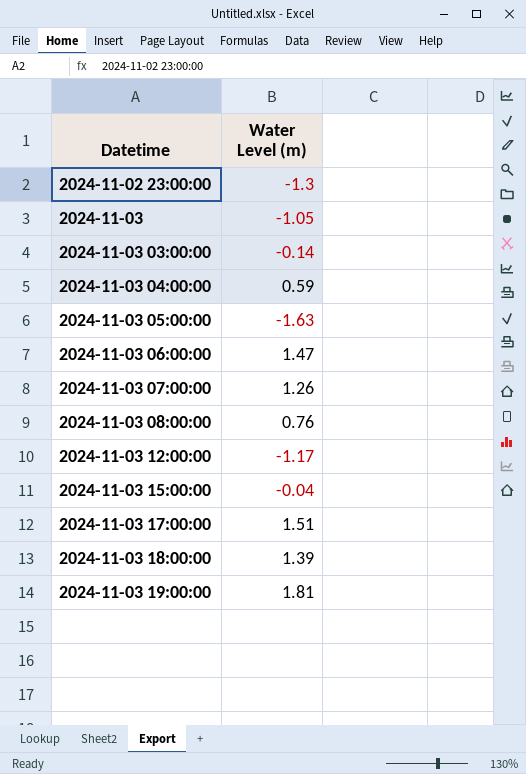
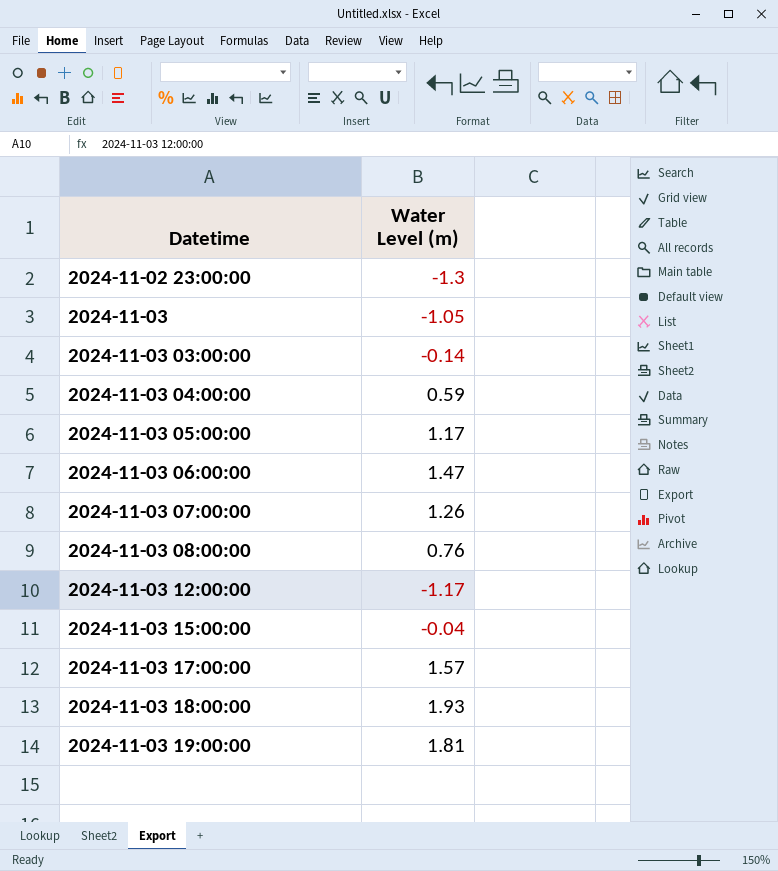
2024-11-03 05:00:00 | Water Level (m): -1.63 -> 1.17
2024-11-03 17:00:00 | Water Level (m): 1.51 -> 1.57
2024-11-03 18:00:00 | Water Level (m): 1.39 -> 1.93

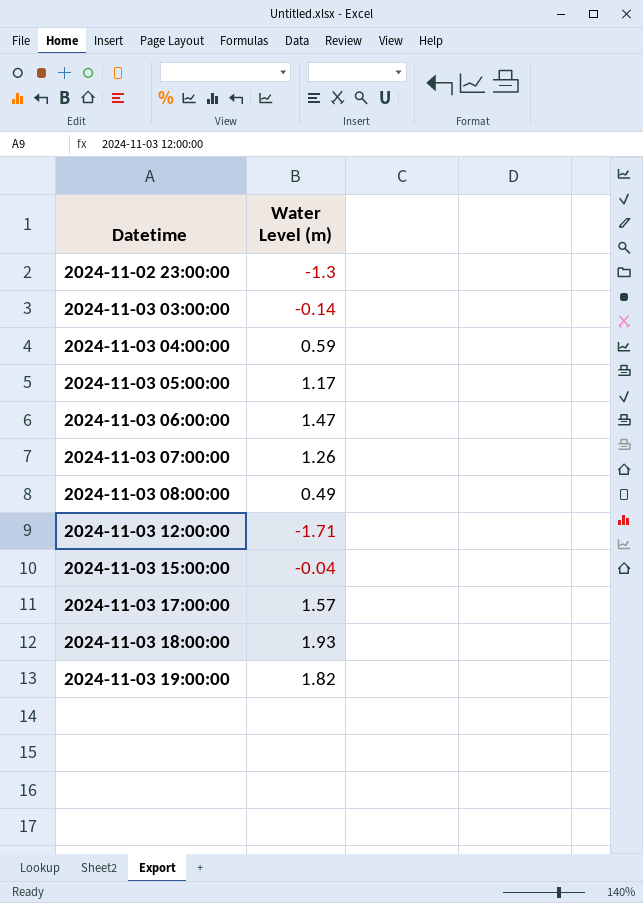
row 2024-11-03: -1.05 -> none
2024-11-03 08:00:00 | Water Level (m): 0.76 -> 0.49
2024-11-03 12:00:00 | Water Level (m): -1.17 -> -1.71
2024-11-03 19:00:00 | Water Level (m): 1.81 -> 1.82

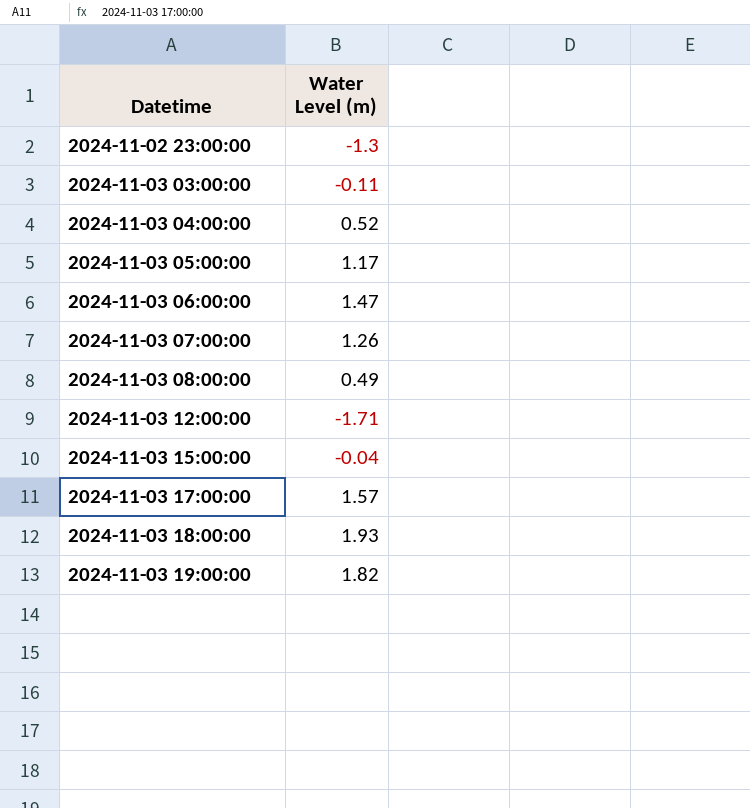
2024-11-03 03:00:00 | Water Level (m): -0.14 -> -0.11
2024-11-03 04:00:00 | Water Level (m): 0.59 -> 0.52

